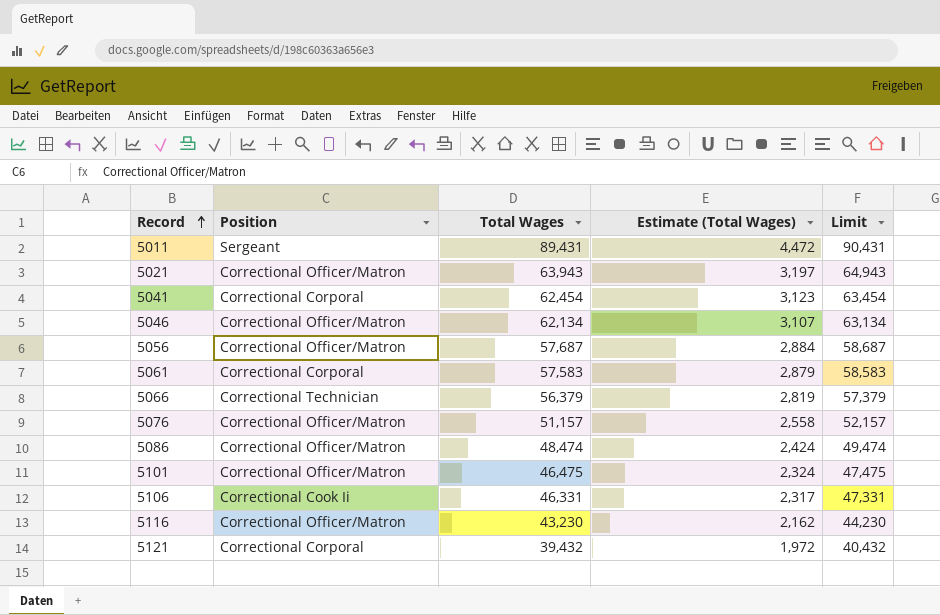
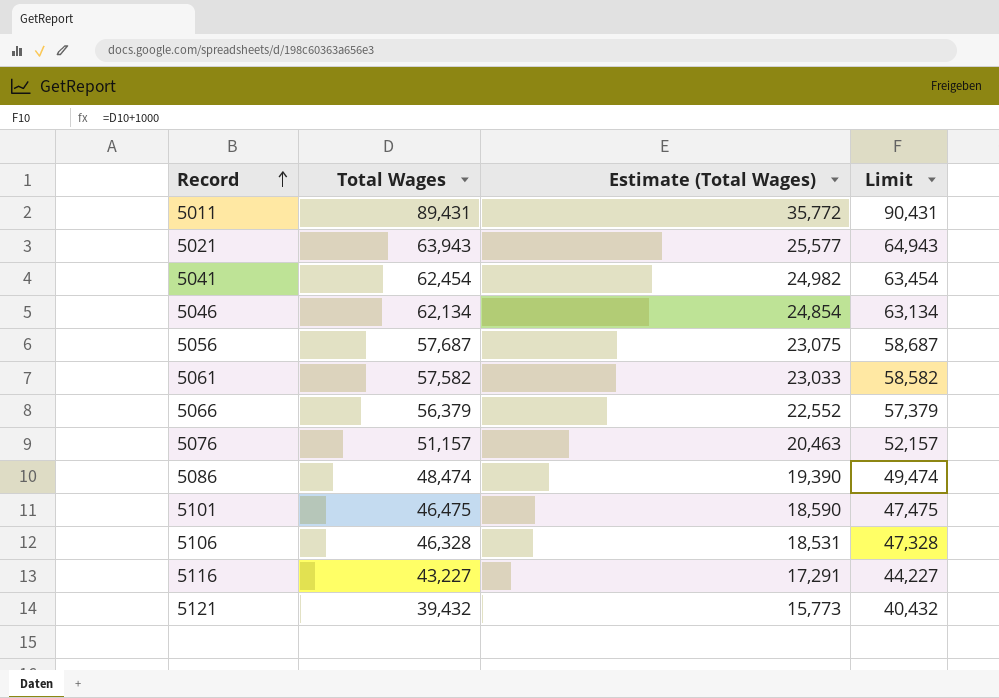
column Position | position: 2 -> none
column Estimate (Total Wages) | formula: [Total Wages] * 0.05 -> [Total Wages] * 0.4
5061 | Total Wages: 57,583 -> 57,582
5061 | Limit: 58,583 -> 58,582
5106 | Total Wages: 46,331 -> 46,328
5106 | Limit: 47,331 -> 47,328
5116 | Total Wages: 43,230 -> 43,227
5116 | Limit: 44,230 -> 44,227

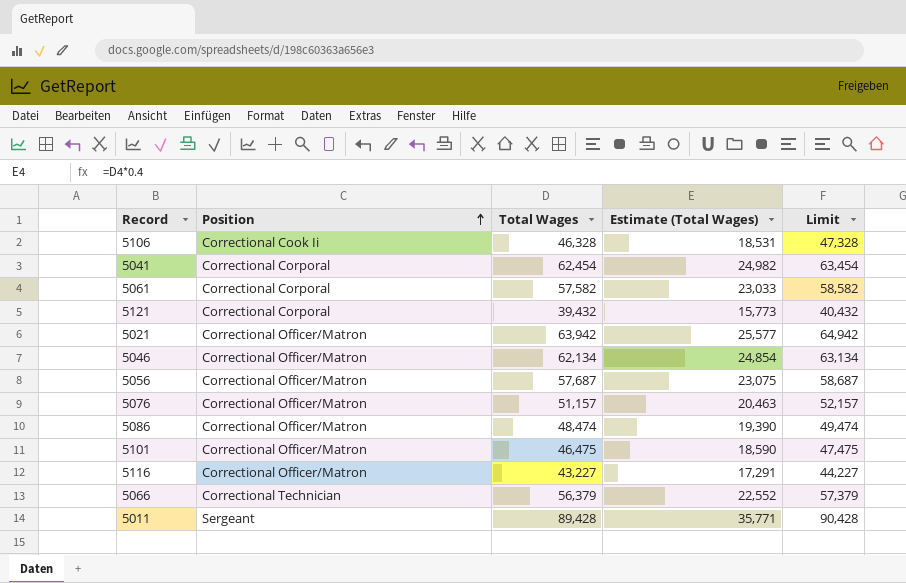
row order: Record ascending -> Position ascending
column Position | position: none -> 2
5021 | Total Wages: 63,943 -> 63,942
5021 | Limit: 64,943 -> 64,942
5011 | Total Wages: 89,431 -> 89,428
5011 | Estimate (Total Wages): 35,772 -> 35,771
5011 | Limit: 90,431 -> 90,428

